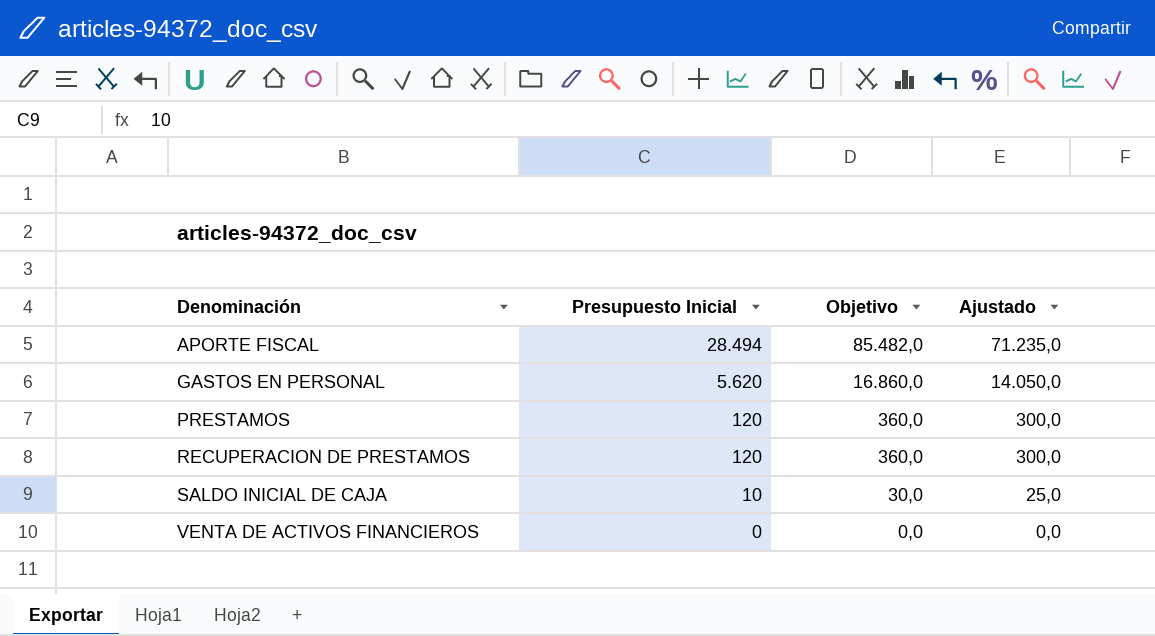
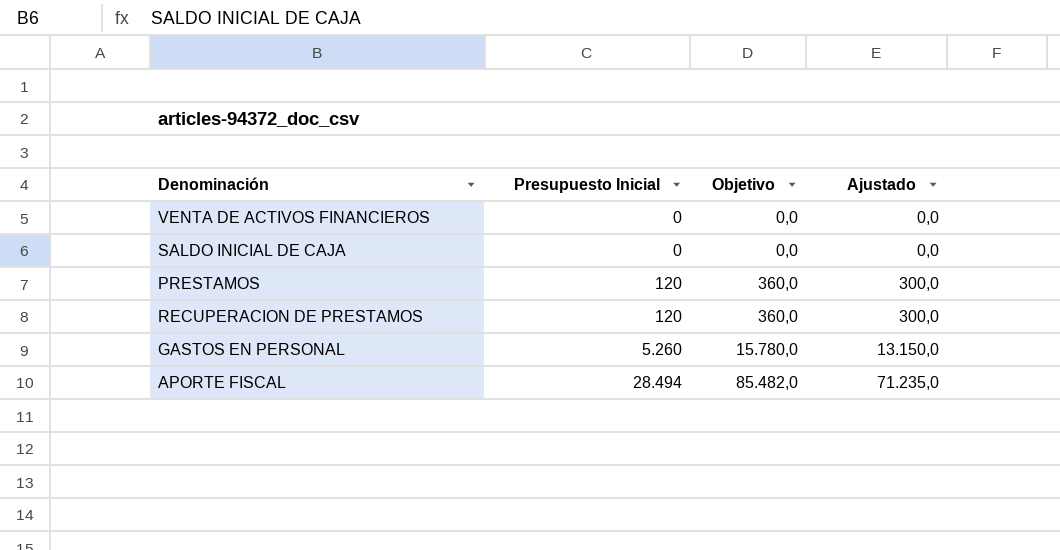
row order: Denominación ascending -> Presupuesto Inicial ascending
SALDO INICIAL DE CAJA | Presupuesto Inicial: 10 -> 0
SALDO INICIAL DE CAJA | Objetivo: 30,0 -> 0,0
SALDO INICIAL DE CAJA | Ajustado: 25,0 -> 0,0
GASTOS EN PERSONAL | Presupuesto Inicial: 5.620 -> 5.260
GASTOS EN PERSONAL | Objetivo: 16.860,0 -> 15.780,0
GASTOS EN PERSONAL | Ajustado: 14.050,0 -> 13.150,0

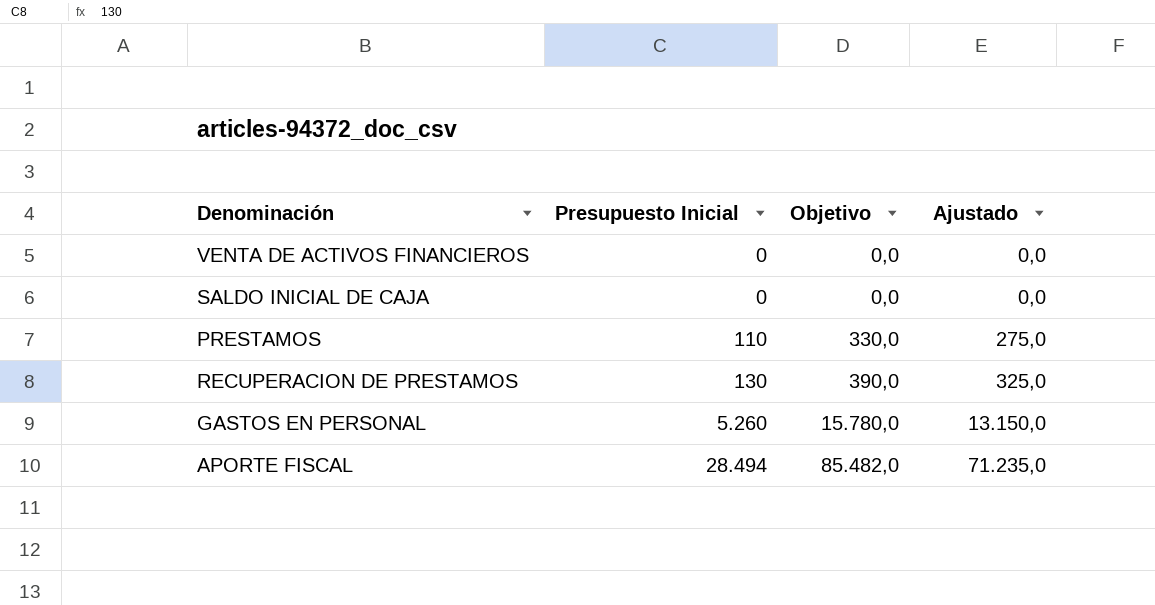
PRESTAMOS | Presupuesto Inicial: 120 -> 110
PRESTAMOS | Objetivo: 360,0 -> 330,0
PRESTAMOS | Ajustado: 300,0 -> 275,0
RECUPERACION DE PRESTAMOS | Presupuesto Inicial: 120 -> 130
RECUPERACION DE PRESTAMOS | Objetivo: 360,0 -> 390,0
RECUPERACION DE PRESTAMOS | Ajustado: 300,0 -> 325,0

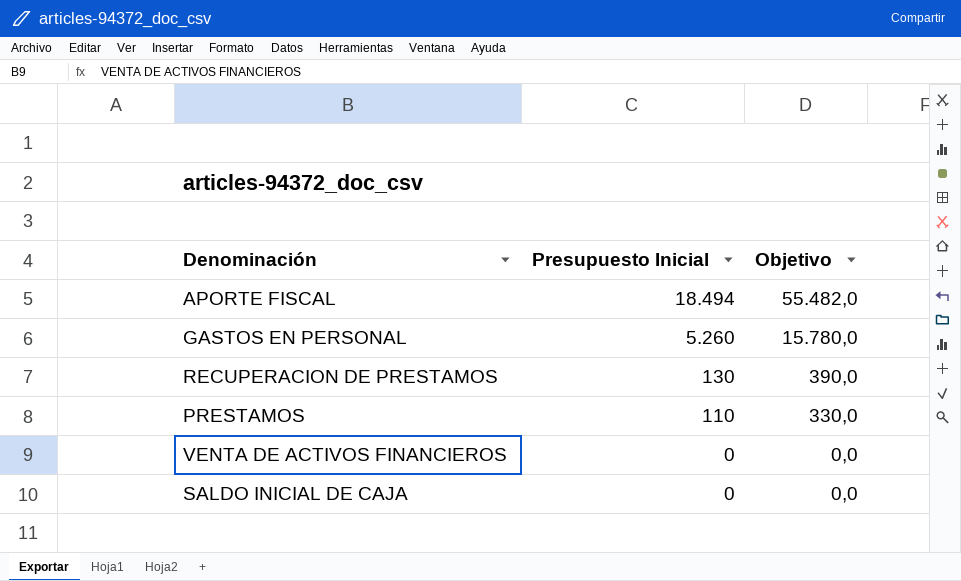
row order: Presupuesto Inicial ascending -> Presupuesto Inicial descending
column Ajustado | formula: [Presupuesto Inicial] * 2,5 -> none
APORTE FISCAL | Presupuesto Inicial: 28.494 -> 18.494
APORTE FISCAL | Objetivo: 85.482,0 -> 55.482,0

